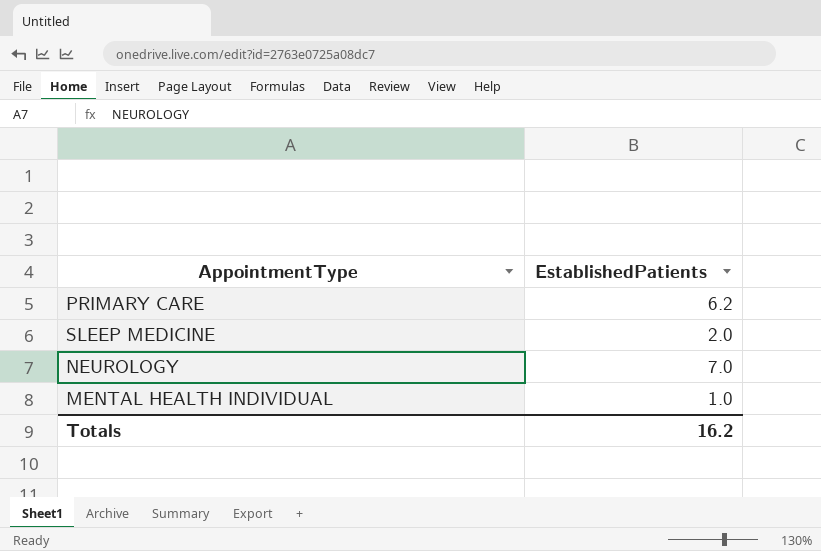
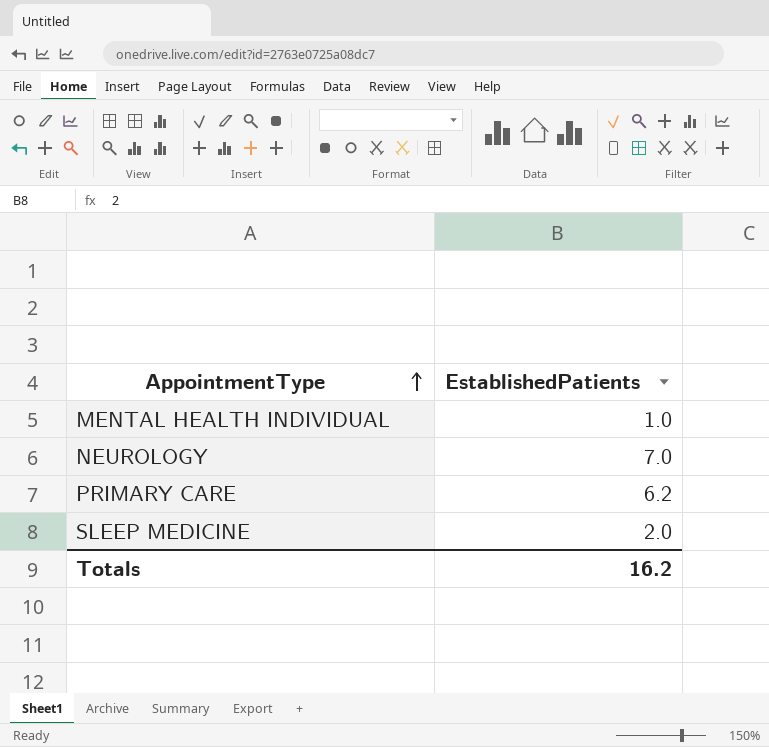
row order: none -> AppointmentType ascending

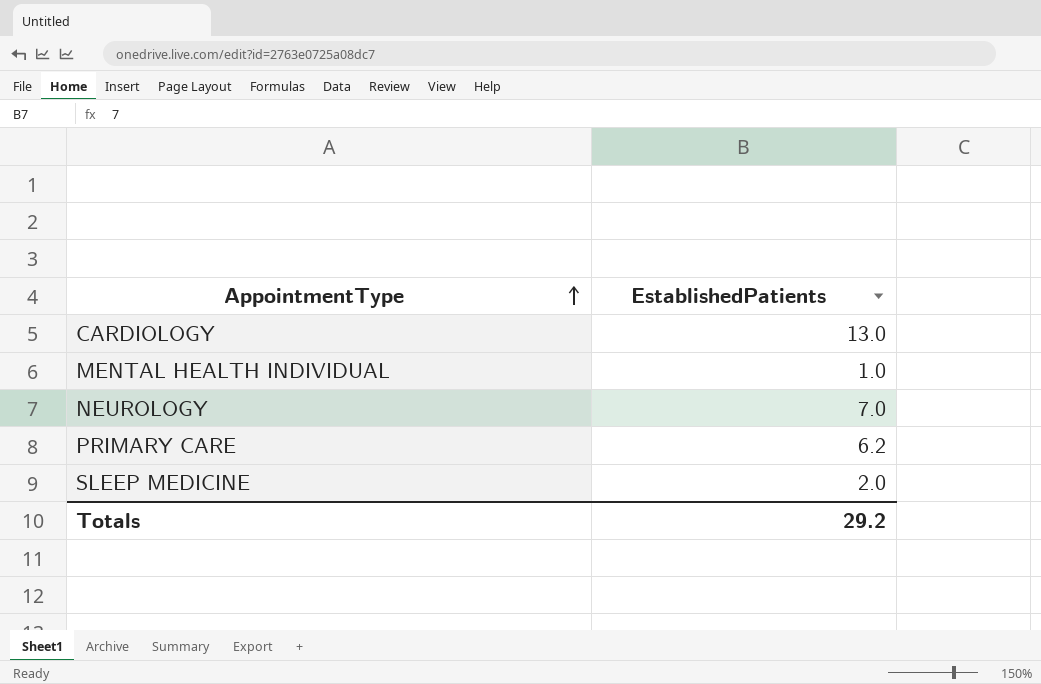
row CARDIOLOGY: none -> 13.0
Totals | EstablishedPatients: 16.2 -> 29.2

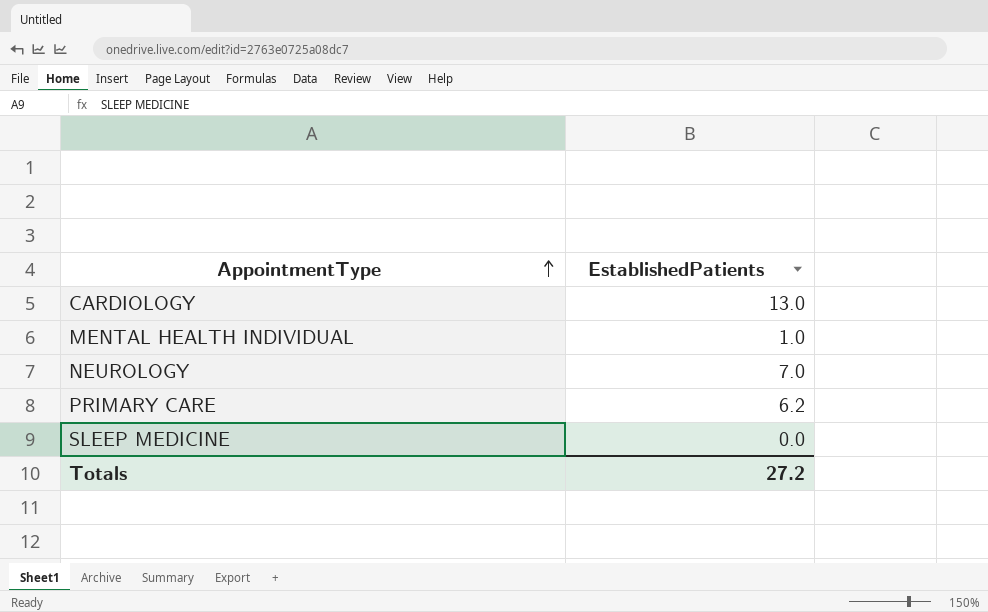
SLEEP MEDICINE | EstablishedPatients: 2.0 -> 0.0
Totals | EstablishedPatients: 29.2 -> 27.2

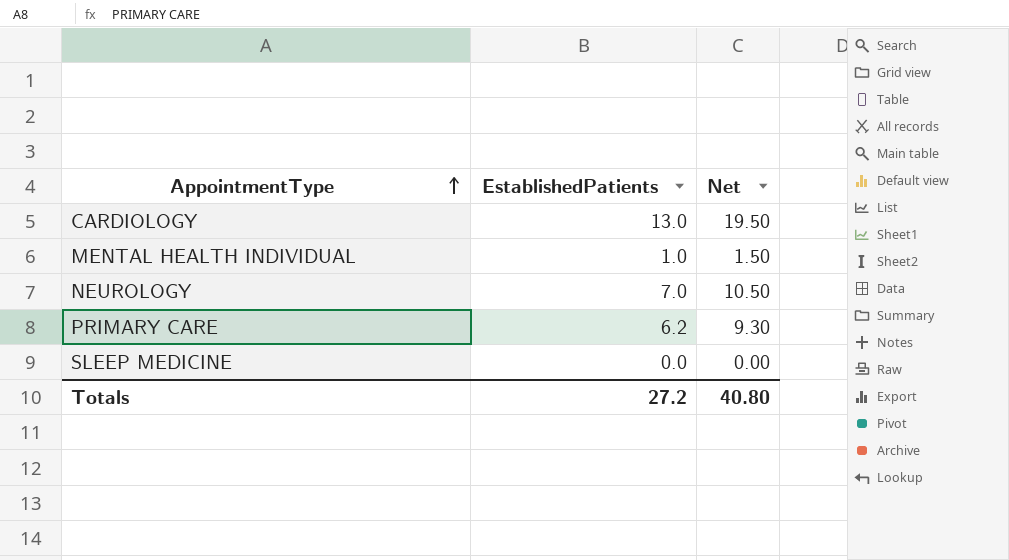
column Net | formula: none -> [EstablishedPatients] * 1.5

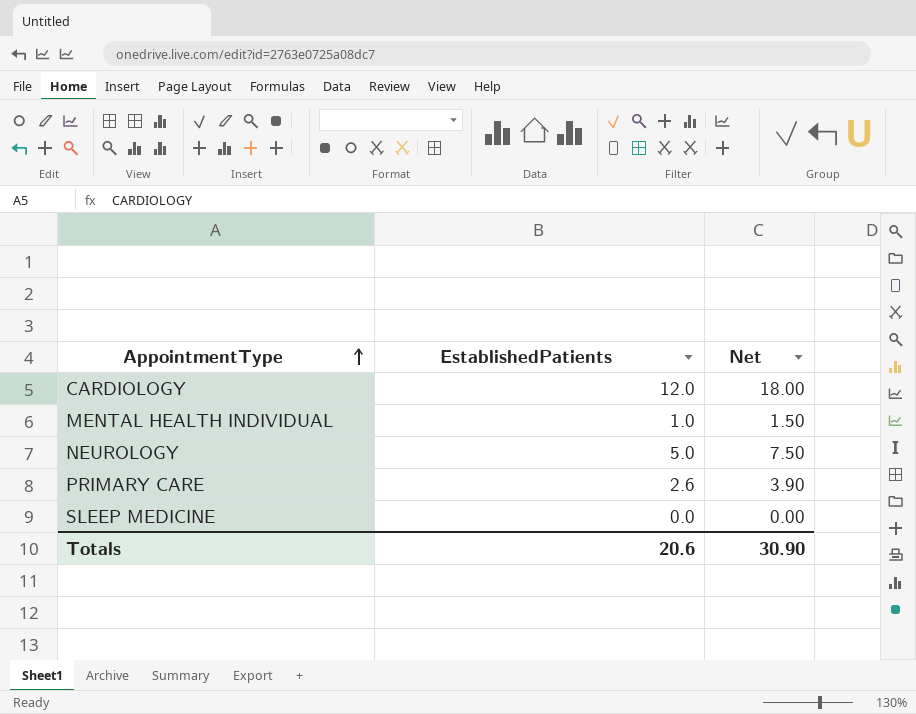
CARDIOLOGY | EstablishedPatients: 13.0 -> 12.0
CARDIOLOGY | Net: 19.50 -> 18.00
NEUROLOGY | EstablishedPatients: 7.0 -> 5.0
NEUROLOGY | Net: 10.50 -> 7.50
PRIMARY CARE | EstablishedPatients: 6.2 -> 2.6
PRIMARY CARE | Net: 9.30 -> 3.90
Totals | EstablishedPatients: 27.2 -> 20.6
Totals | Net: 40.80 -> 30.90

